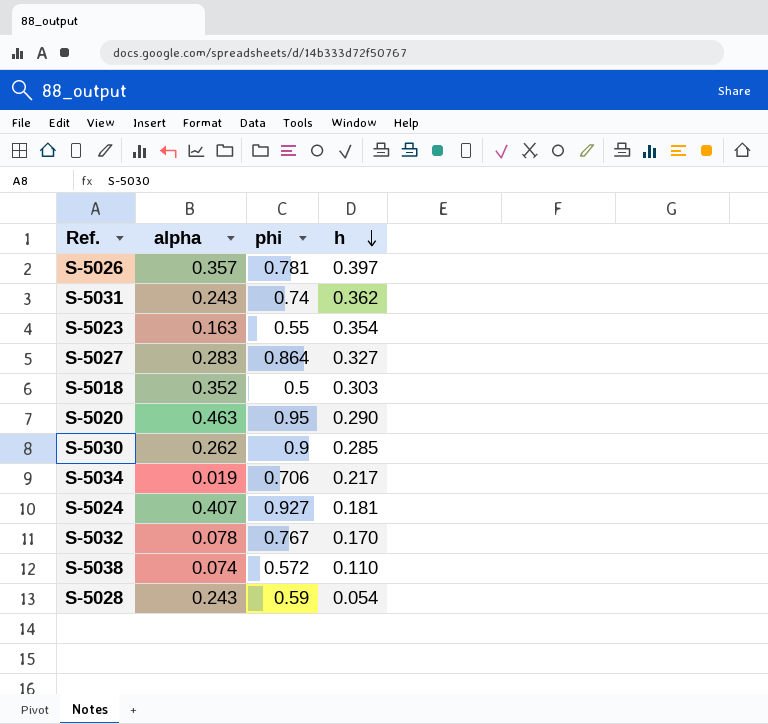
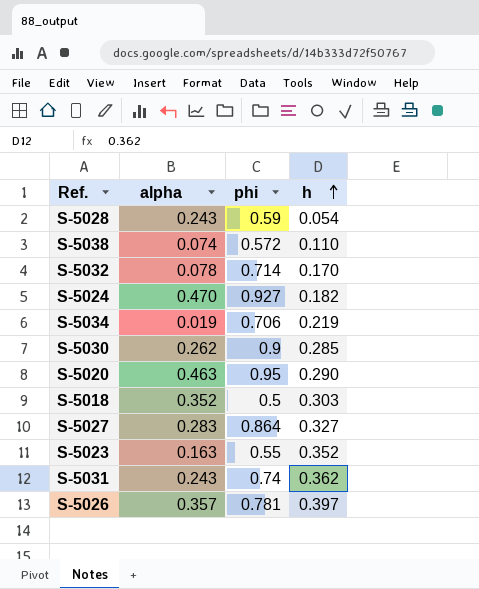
row order: h descending -> h ascending
S-5032 | phi: 0.767 -> 0.714
S-5024 | alpha: 0.407 -> 0.470
S-5024 | h: 0.181 -> 0.182
S-5034 | h: 0.217 -> 0.219
S-5023 | h: 0.354 -> 0.352

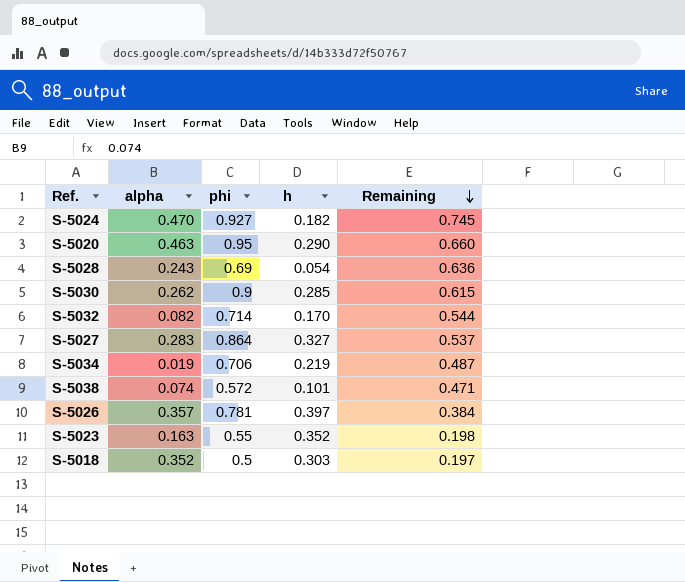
row order: h ascending -> Remaining descending
column Remaining | formula: none -> [phi] - [h]
row S-5031: 0.243 | 0.74 | 0.362 -> none
S-5028 | phi: 0.59 -> 0.69
S-5032 | alpha: 0.078 -> 0.082
S-5038 | h: 0.110 -> 0.101

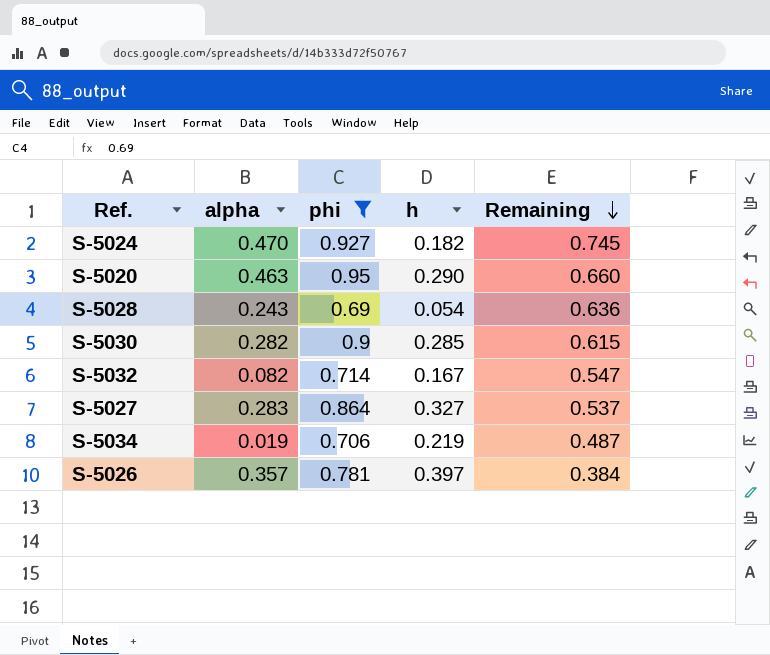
filter: none -> phi >= 0.69
S-5030 | alpha: 0.262 -> 0.282
S-5032 | h: 0.170 -> 0.167
S-5032 | Remaining: 0.544 -> 0.547

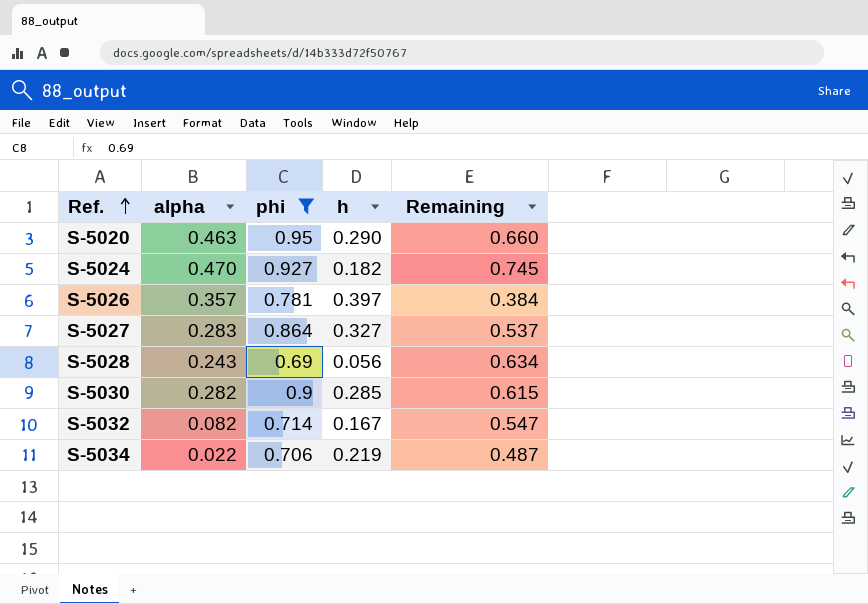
row order: Remaining descending -> Ref. ascending
S-5028 | h: 0.054 -> 0.056
S-5028 | Remaining: 0.636 -> 0.634
S-5034 | alpha: 0.019 -> 0.022

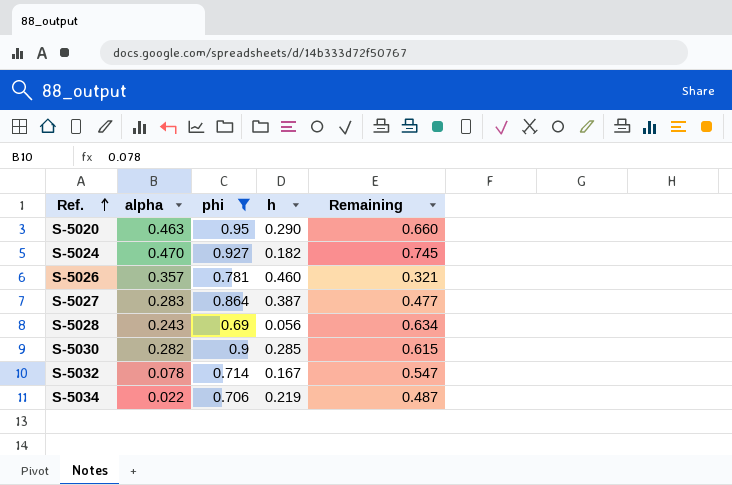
S-5026 | h: 0.397 -> 0.460
S-5026 | Remaining: 0.384 -> 0.321
S-5027 | h: 0.327 -> 0.387
S-5027 | Remaining: 0.537 -> 0.477
S-5032 | alpha: 0.082 -> 0.078

